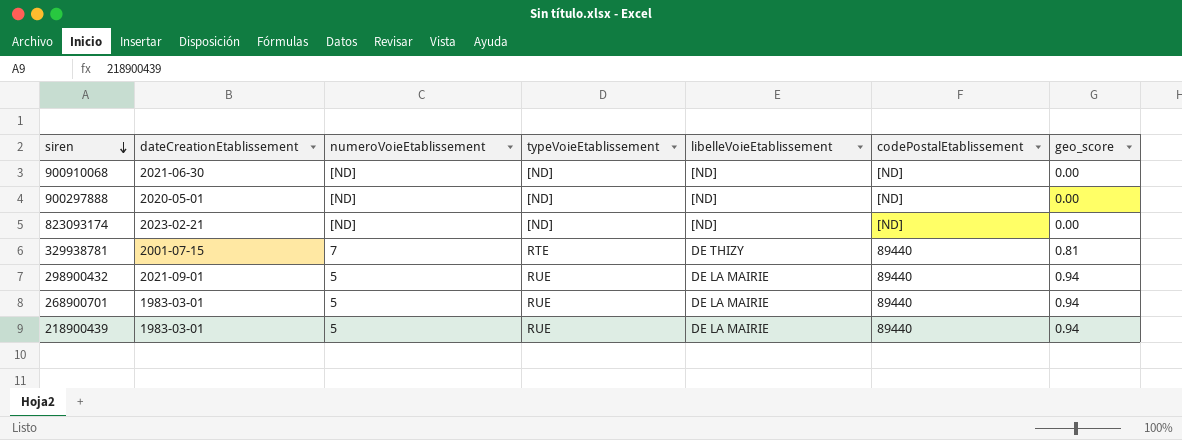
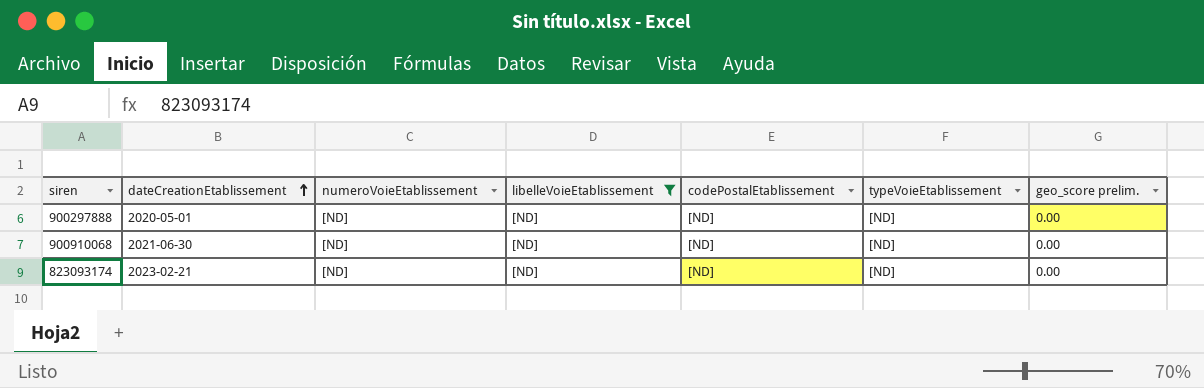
filter: none -> libelleVoieEtablissement = [ND]
row order: siren descending -> dateCreationEtablissement ascending
column typeVoieEtablissement | position: 4 -> 6
column name: geo_score -> geo_score prelim.

